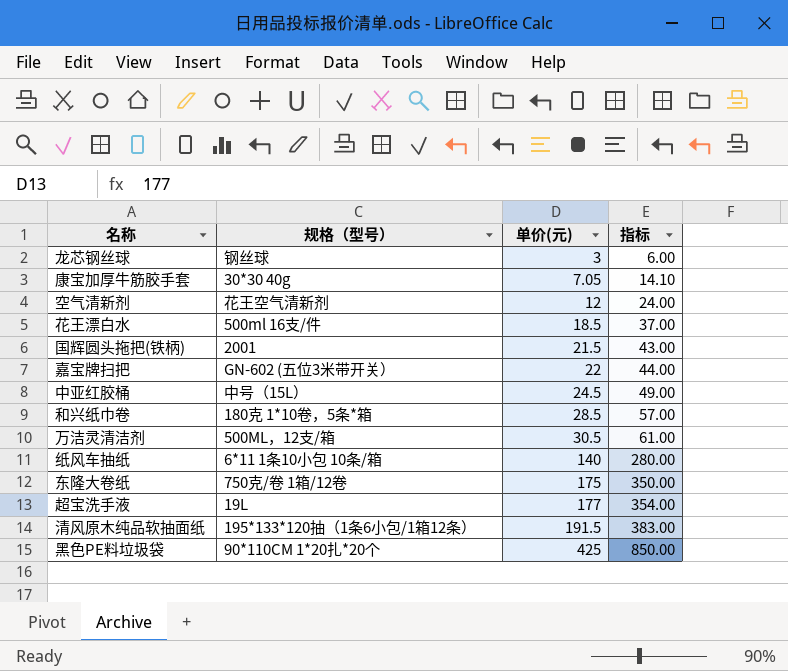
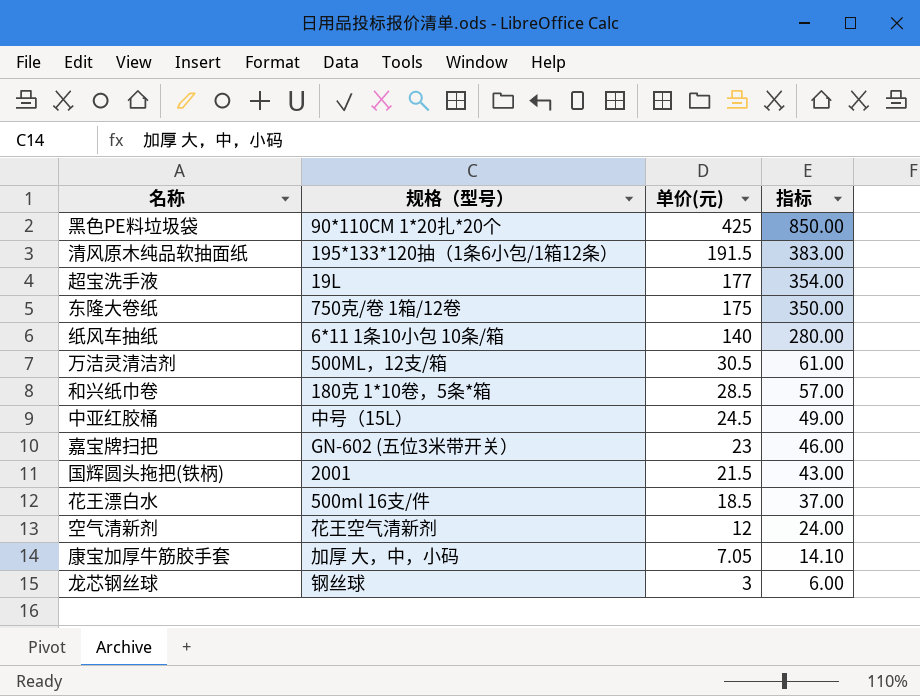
row order: 单价(元) ascending -> 单价(元) descending
嘉宝牌扫把 | 单价(元): 22 -> 23
嘉宝牌扫把 | 指标: 44.00 -> 46.00
康宝加厚牛筋胶手套 | 规格（型号）: 30*30 40g -> 加厚 大，中，小码

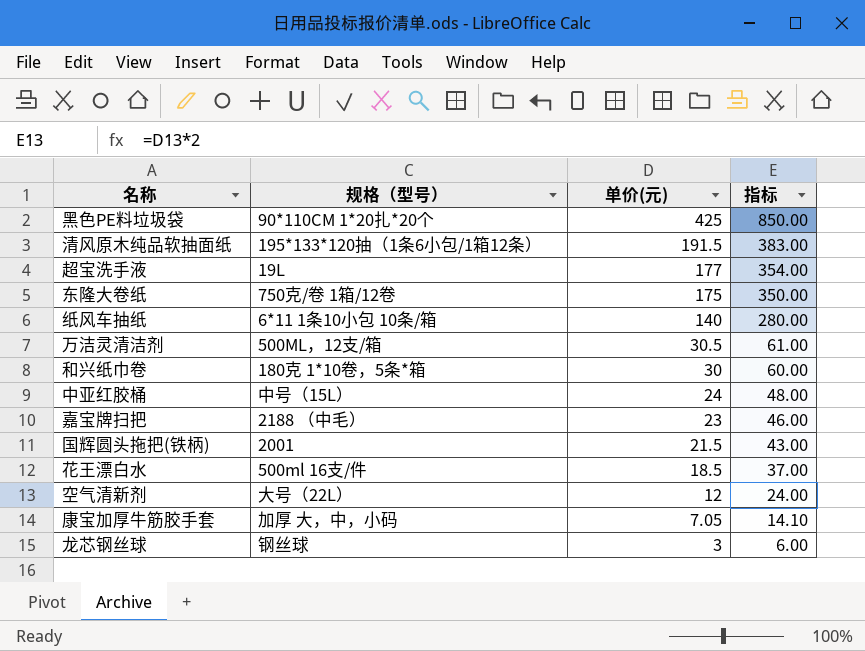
和兴纸巾卷 | 单价(元): 28.5 -> 30
和兴纸巾卷 | 指标: 57.00 -> 60.00
中亚红胶桶 | 单价(元): 24.5 -> 24
中亚红胶桶 | 指标: 49.00 -> 48.00
嘉宝牌扫把 | 规格（型号）: GN-602 (五位3米带开关） -> 2188 （中毛）
空气清新剂 | 规格（型号）: 花王空气清新剂 -> 大号（22L）

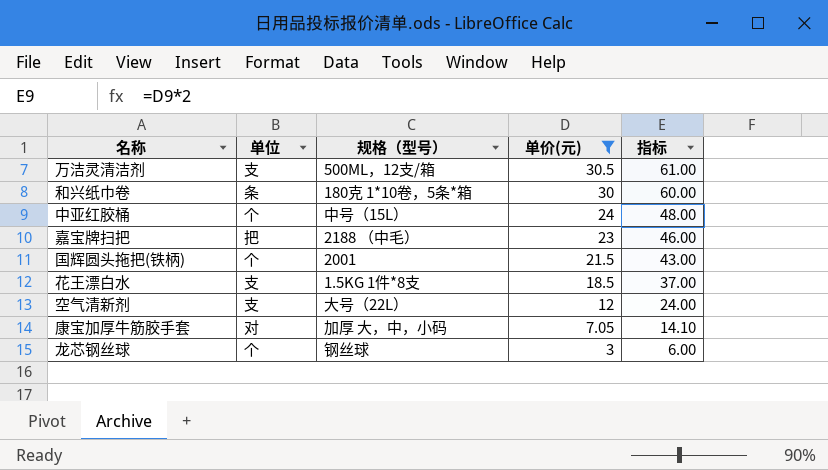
filter: none -> 单价(元) <= 30.5
column 单位 | position: none -> 2
花王漂白水 | 规格（型号）: 500ml 16支/件 -> 1.5KG 1件*8支

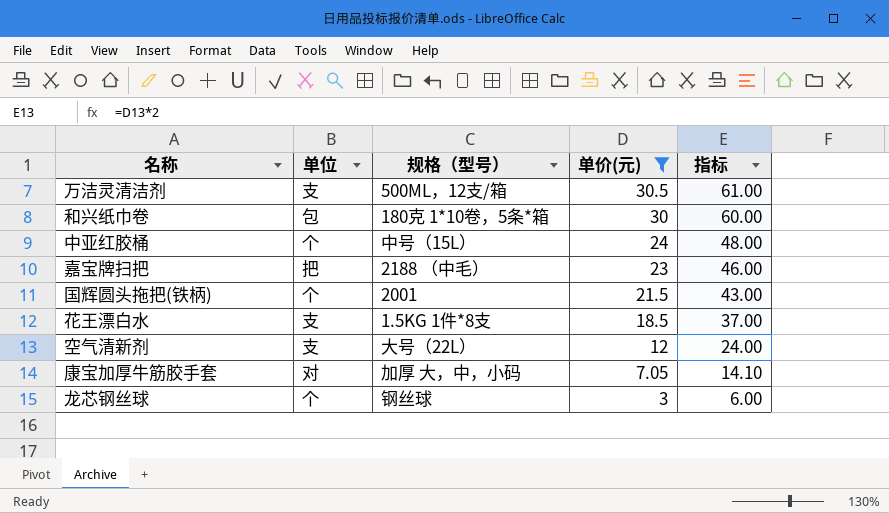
和兴纸巾卷 | 单位: 条 -> 包

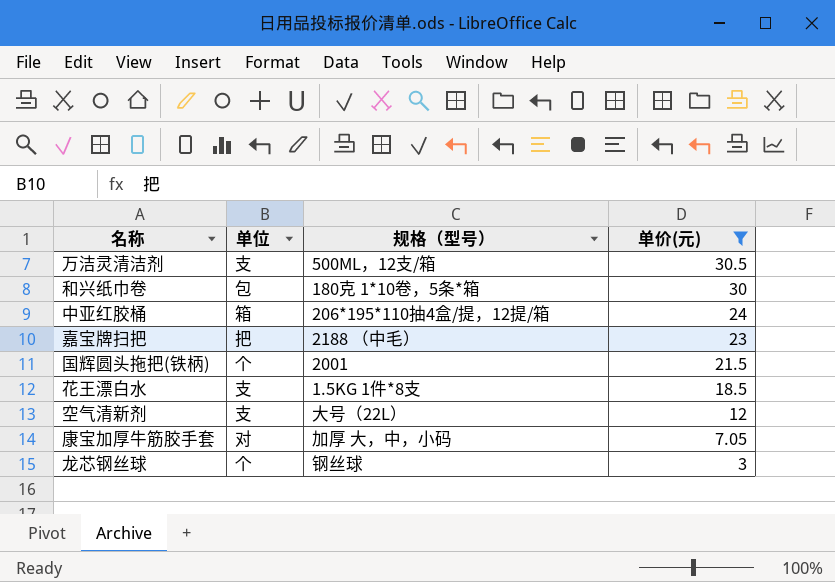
column 指标 | formula: [单价(元)] * 2 -> none
中亚红胶桶 | 单位: 个 -> 箱
中亚红胶桶 | 规格（型号）: 中号（15L） -> 206*195*110抽4盒/提，12提/箱

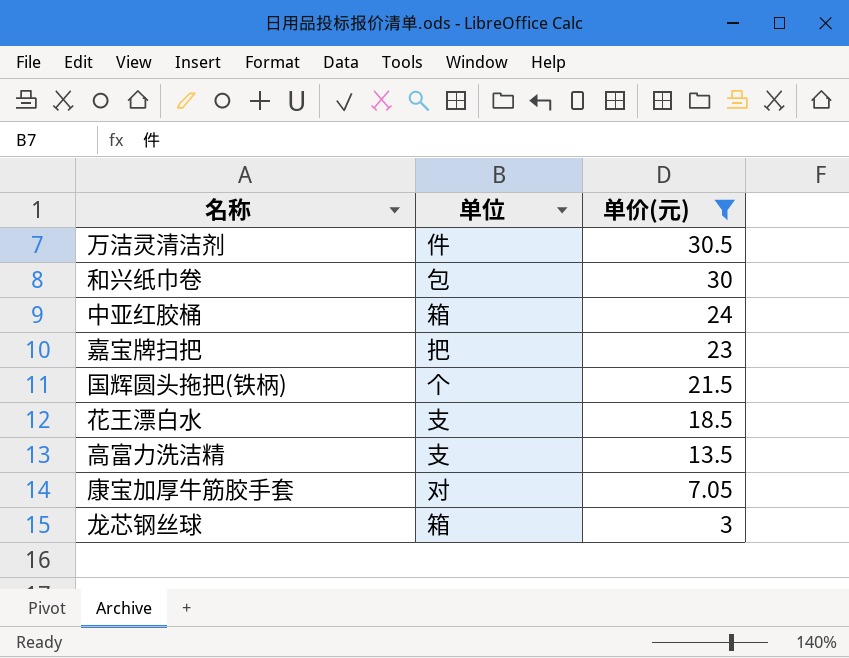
column 规格（型号） | position: 3 -> none
row 空气清新剂: 支 | 大号（22L） | 12 -> none
万洁灵清洁剂 | 单位: 支 -> 件
row 高富力洗洁精: none -> 支 | 13.5
龙芯钢丝球 | 单位: 个 -> 箱

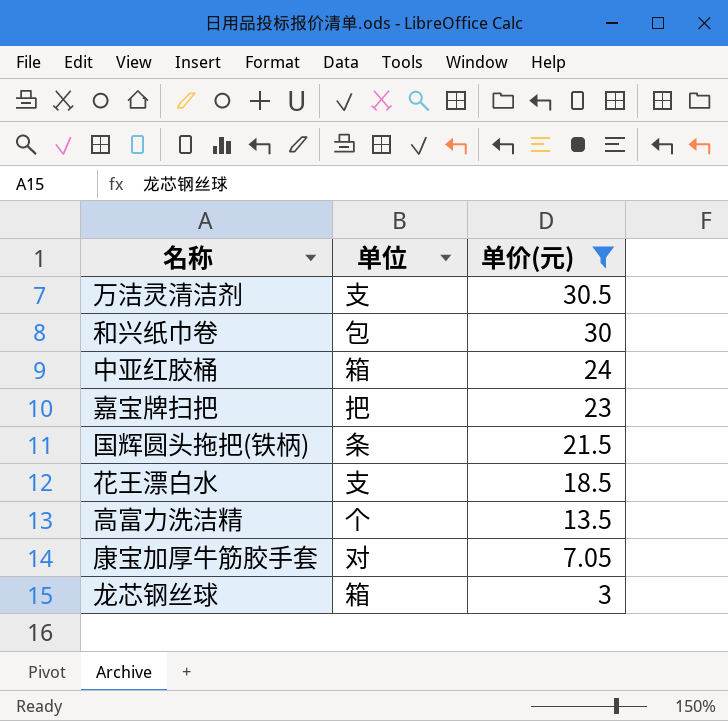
万洁灵清洁剂 | 单位: 件 -> 支
国辉圆头拖把(铁柄) | 单位: 个 -> 条
高富力洗洁精 | 单位: 支 -> 个

